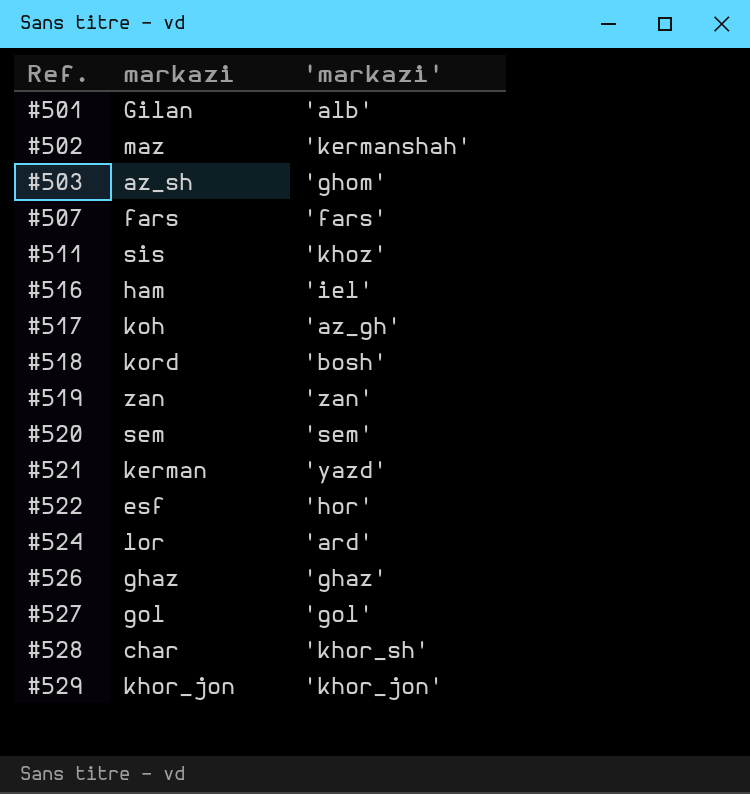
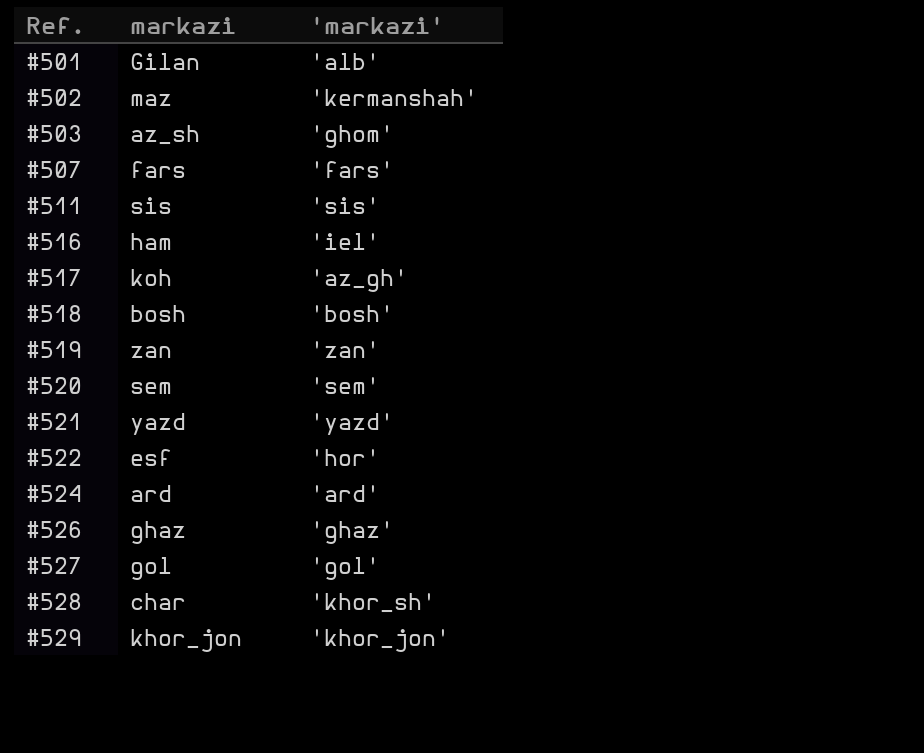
#511 | 'markazi': 'khoz' -> 'sis'
#518 | markazi: kord -> bosh
#521 | markazi: kerman -> yazd
#524 | markazi: lor -> ard

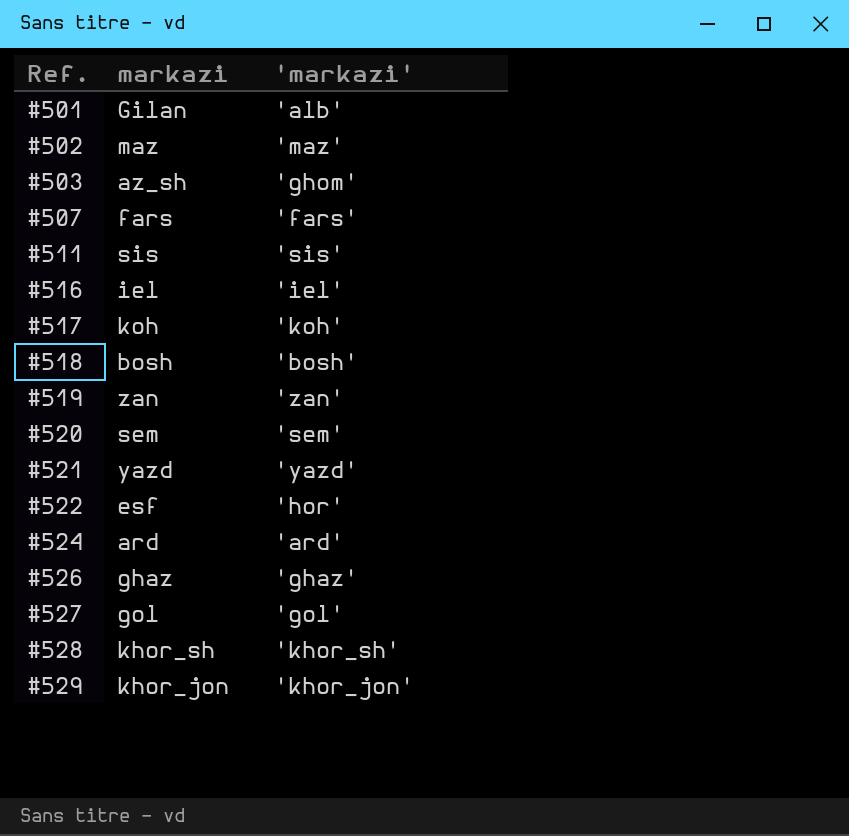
#502 | 'markazi': 'kermanshah' -> 'maz'
#516 | markazi: ham -> iel
#517 | 'markazi': 'az_gh' -> 'koh'
#528 | markazi: char -> khor_sh

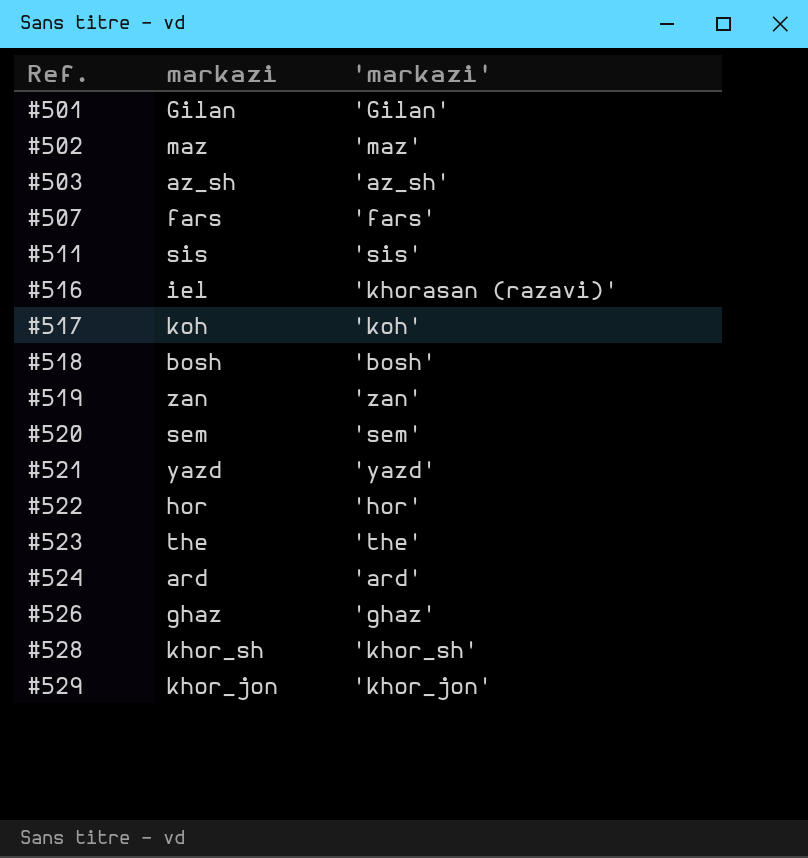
row #527: gol | 'gol' -> none
#501 | 'markazi': 'alb' -> 'Gilan'
#503 | 'markazi': 'ghom' -> 'az_sh'
#516 | 'markazi': 'iel' -> 'khorasan (razavi)'
#522 | markazi: esf -> hor
row #523: none -> the | 'the'

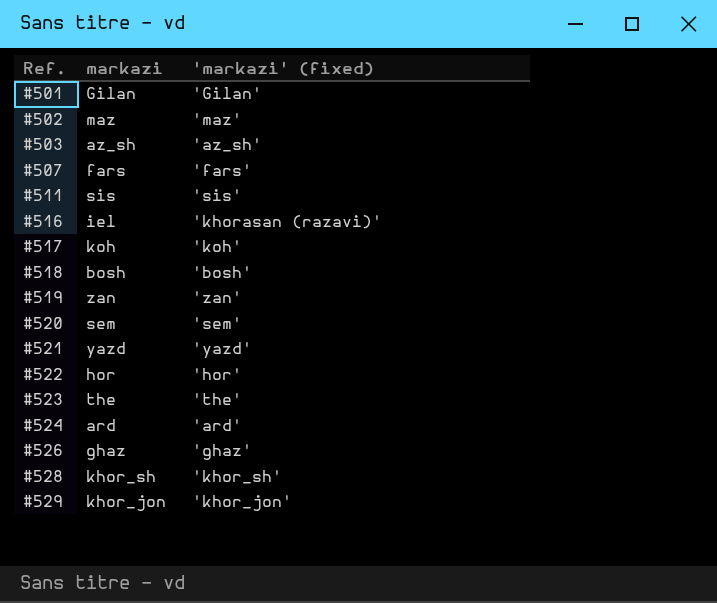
column name: 'markazi' -> 'markazi' (fixed)

